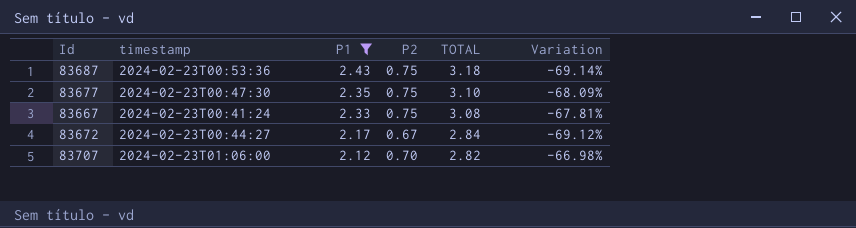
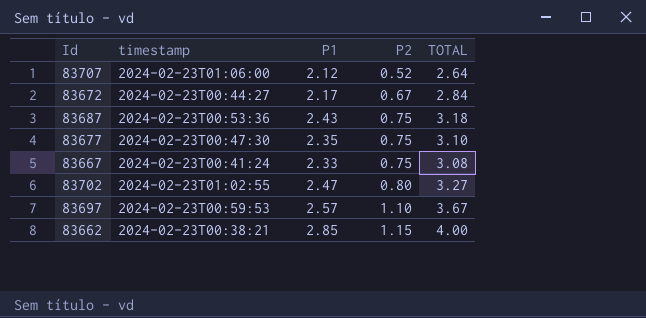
filter: P1 <= 2.43 -> none
row order: P1 descending -> P2 ascending
column Variation | formula: ([P2] - [P1]) / [P1] -> none
83707 | P2: 0.70 -> 0.52
83707 | TOTAL: 2.82 -> 2.64

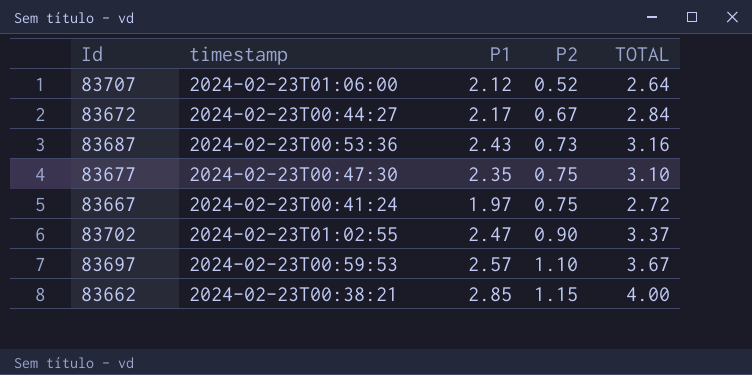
83687 | P2: 0.75 -> 0.73
83687 | TOTAL: 3.18 -> 3.16
83667 | P1: 2.33 -> 1.97
83667 | TOTAL: 3.08 -> 2.72
83702 | P2: 0.80 -> 0.90
83702 | TOTAL: 3.27 -> 3.37

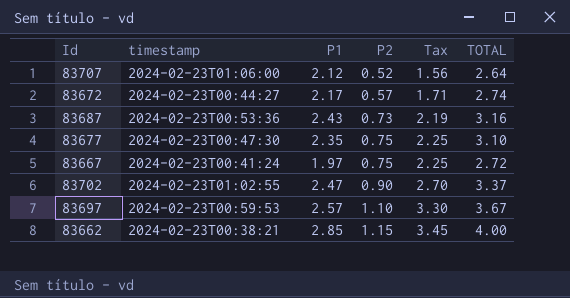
column Tax | formula: none -> [P2] * 3
83672 | P2: 0.67 -> 0.57
83672 | TOTAL: 2.84 -> 2.74

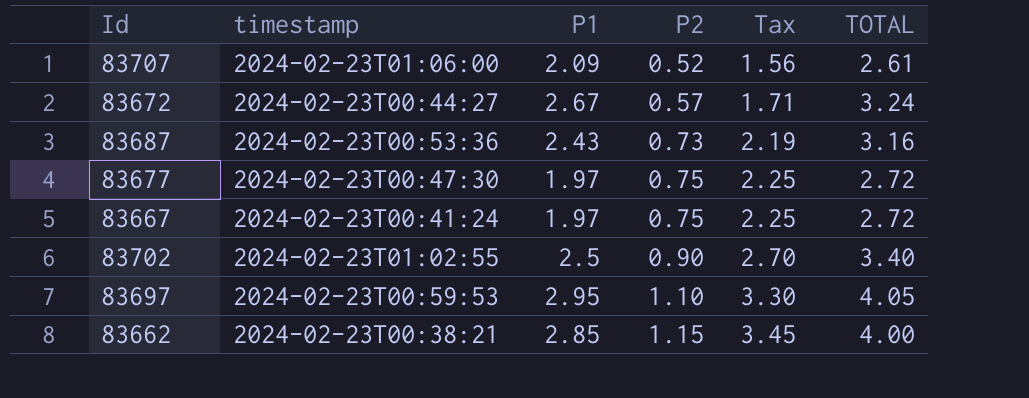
83707 | P1: 2.12 -> 2.09
83707 | TOTAL: 2.64 -> 2.61
83672 | P1: 2.17 -> 2.67
83672 | TOTAL: 2.74 -> 3.24
83677 | P1: 2.35 -> 1.97
83677 | TOTAL: 3.10 -> 2.72
83702 | P1: 2.47 -> 2.5
83702 | TOTAL: 3.37 -> 3.40
83697 | P1: 2.57 -> 2.95
83697 | TOTAL: 3.67 -> 4.05

